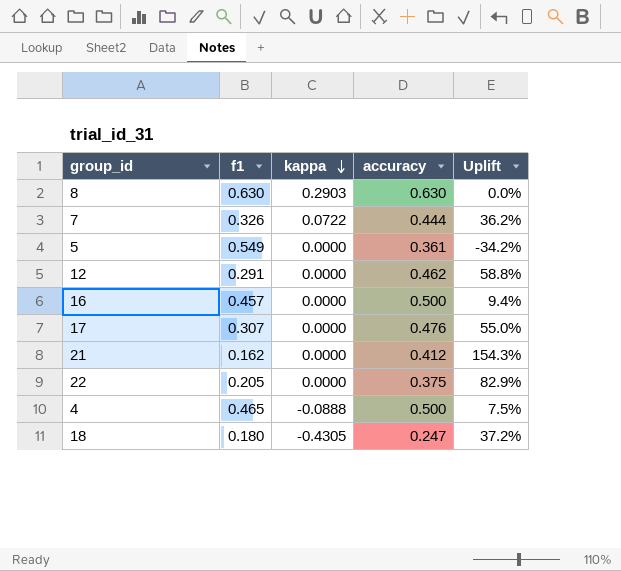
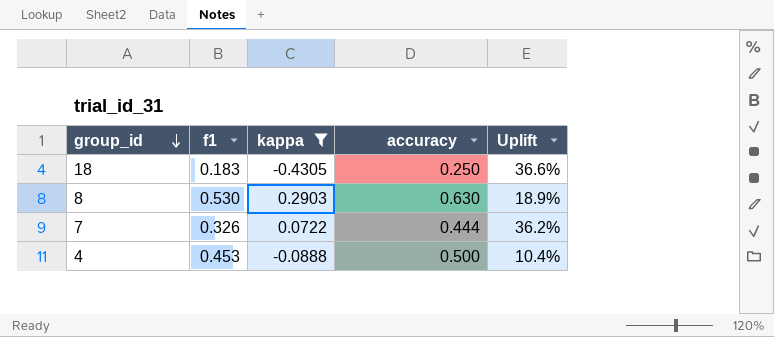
filter: none -> kappa != 0.0000
row order: kappa descending -> group_id descending
18 | f1: 0.180 -> 0.183
18 | accuracy: 0.247 -> 0.250
18 | Uplift: 37.2% -> 36.6%
8 | f1: 0.630 -> 0.530
8 | Uplift: 0.0% -> 18.9%
4 | f1: 0.465 -> 0.453
4 | Uplift: 7.5% -> 10.4%

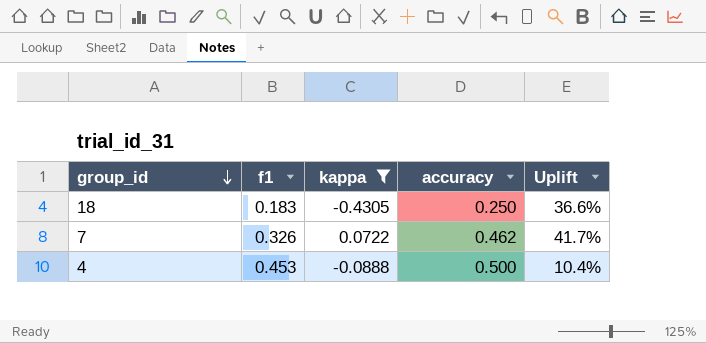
row 8: 0.530 | 0.2903 | 0.630 | 18.9% -> none
7 | accuracy: 0.444 -> 0.462
7 | Uplift: 36.2% -> 41.7%

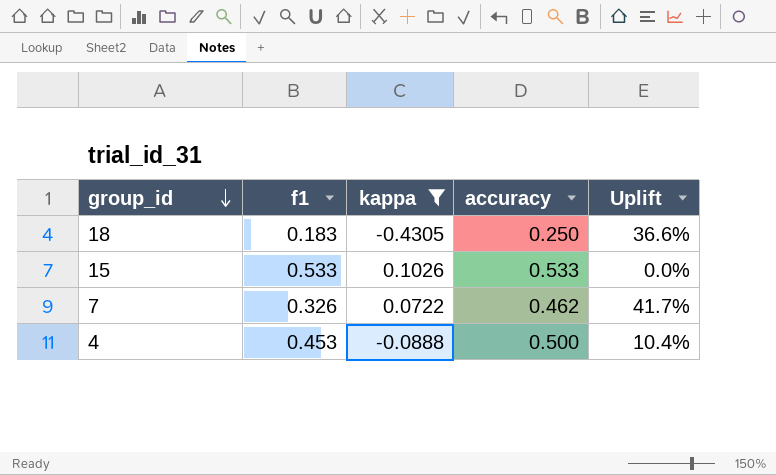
row 15: none -> 0.533 | 0.1026 | 0.533 | 0.0%

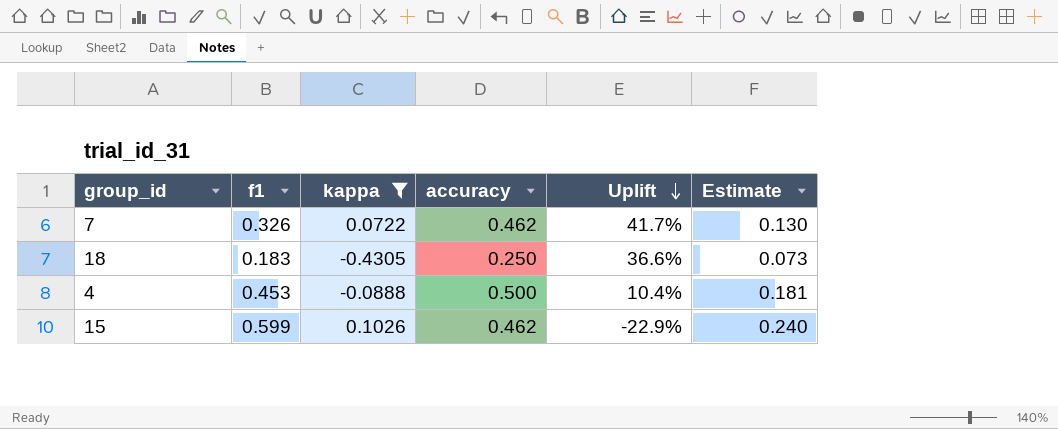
row order: group_id descending -> Uplift descending
column Estimate | formula: none -> [f1] * 0.4
15 | f1: 0.533 -> 0.599
15 | accuracy: 0.533 -> 0.462
15 | Uplift: 0.0% -> -22.9%

